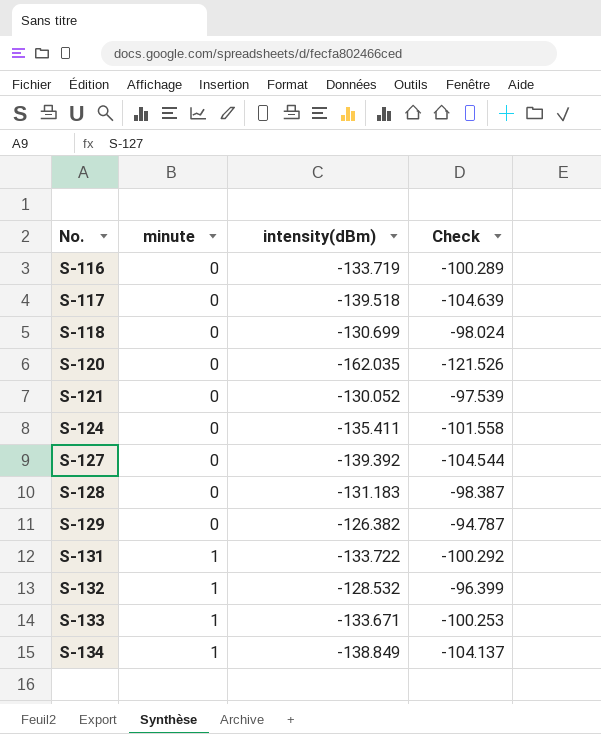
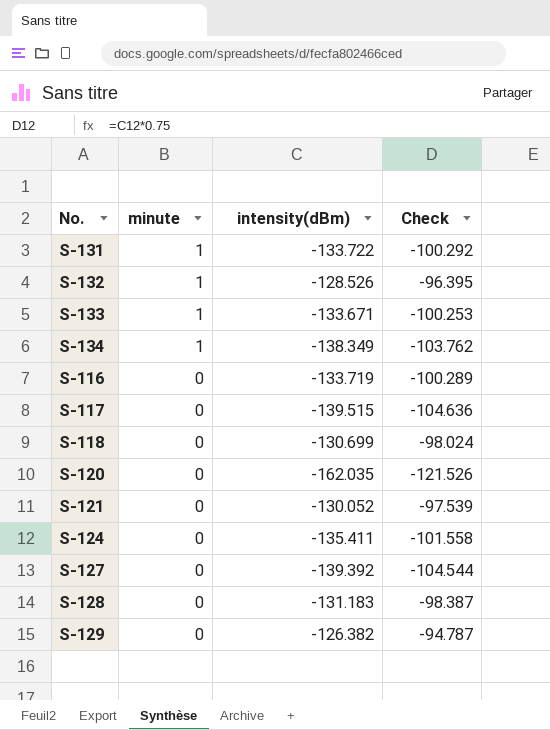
row order: No. ascending -> minute descending
S-132 | intensity(dBm): -128.532 -> -128.526
S-132 | Check: -96.399 -> -96.395
S-134 | intensity(dBm): -138.849 -> -138.349
S-134 | Check: -104.137 -> -103.762
S-117 | intensity(dBm): -139.518 -> -139.515
S-117 | Check: -104.639 -> -104.636

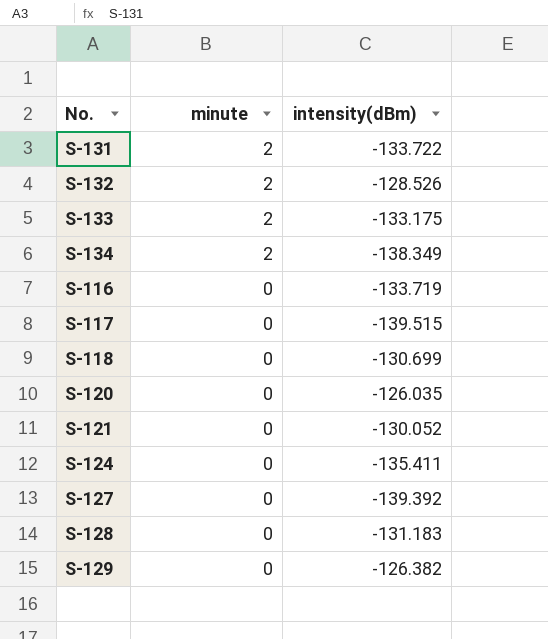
column Check | formula: [intensity(dBm)] * 0.75 -> none
S-131 | minute: 1 -> 2
S-132 | minute: 1 -> 2
S-133 | minute: 1 -> 2
S-133 | intensity(dBm): -133.671 -> -133.175
S-134 | minute: 1 -> 2
S-120 | intensity(dBm): -162.035 -> -126.035

